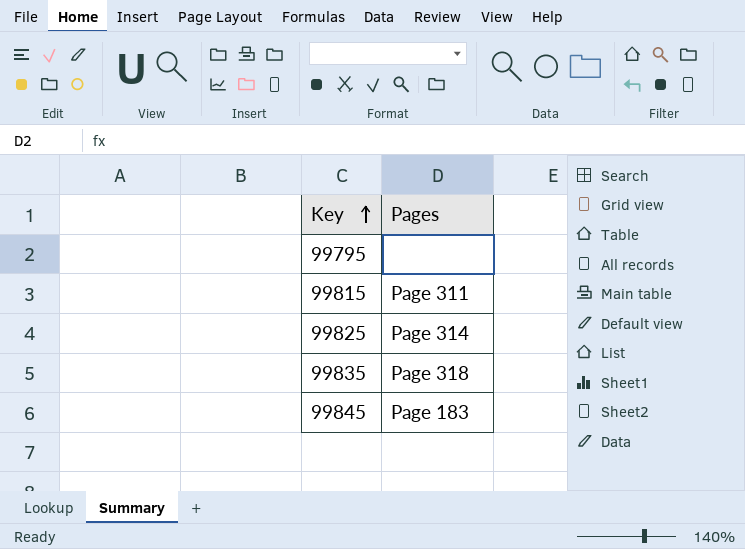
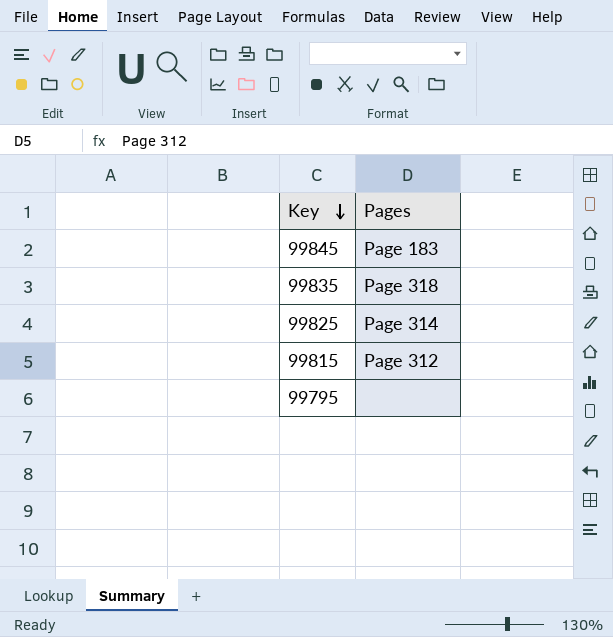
row order: Key ascending -> Key descending
99815 | Pages: Page 311 -> Page 312

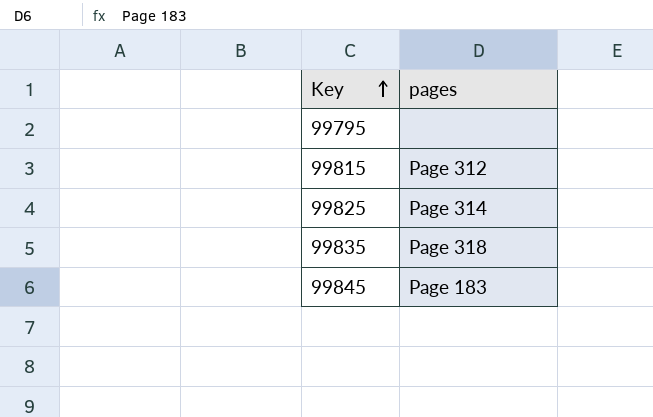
row order: Key descending -> Key ascending
column name: Pages -> pages

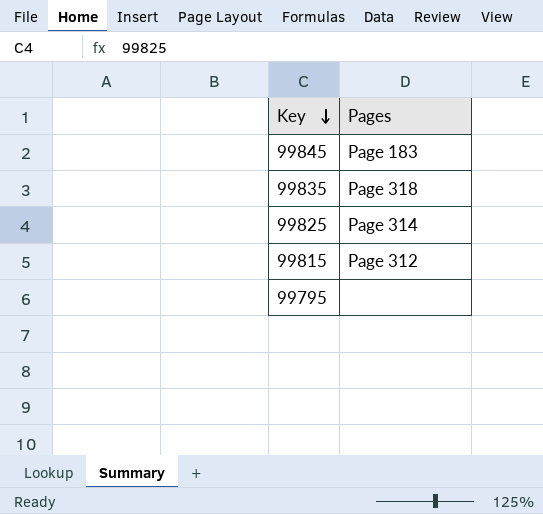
row order: Key ascending -> Key descending
column name: pages -> Pages

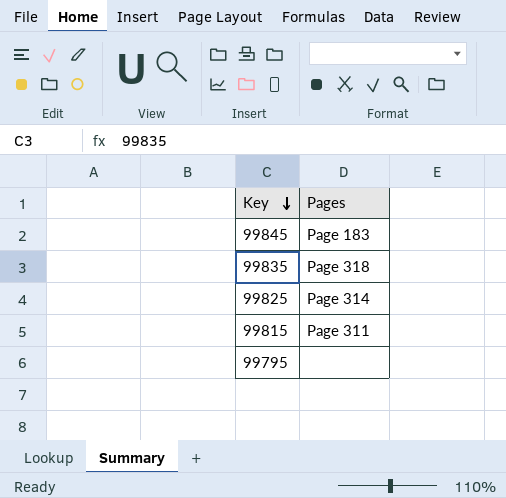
99815 | Pages: Page 312 -> Page 311

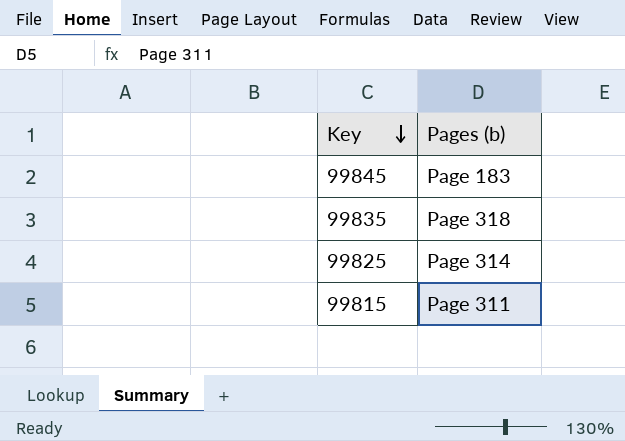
column name: Pages -> Pages (b)
row 99795: none -> none

